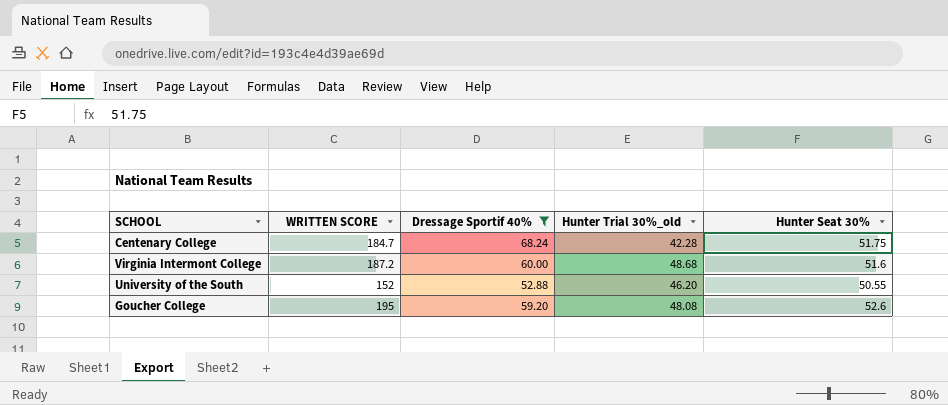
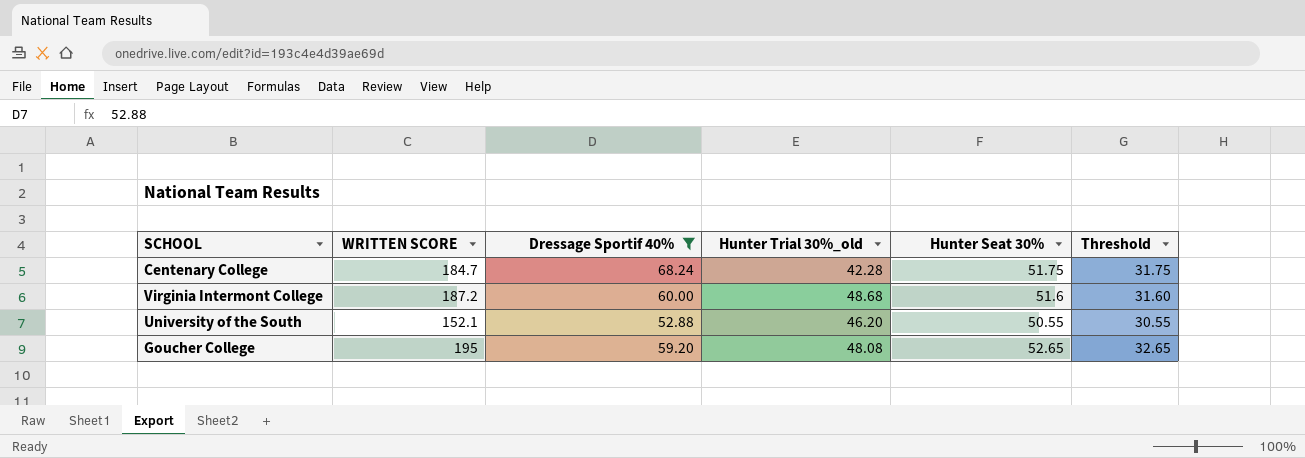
column Threshold | formula: none -> [Hunter Seat 30%] - 20
University of the South | WRITTEN SCORE: 152 -> 152.1
Goucher College | Hunter Seat 30%: 52.6 -> 52.65

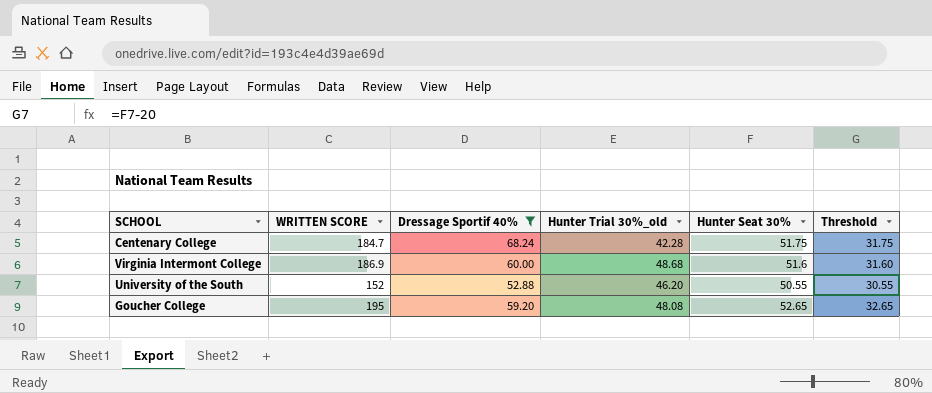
Virginia Intermont College | WRITTEN SCORE: 187.2 -> 186.9
University of the South | WRITTEN SCORE: 152.1 -> 152

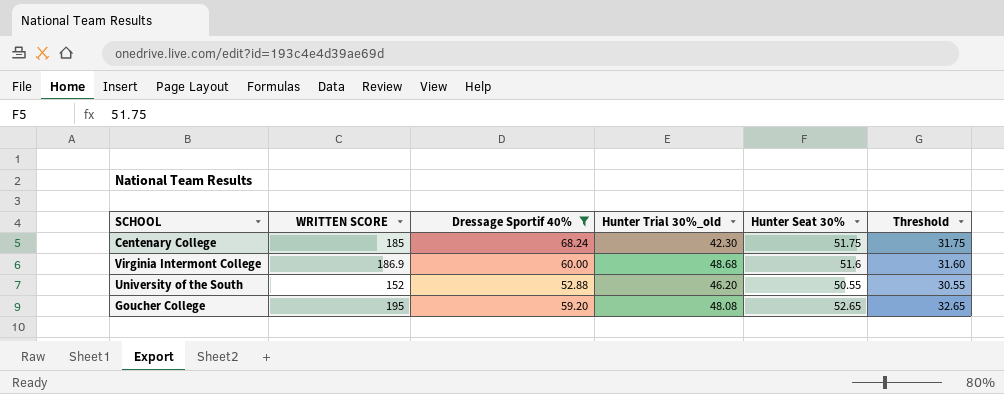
Centenary College | WRITTEN SCORE: 184.7 -> 185
Centenary College | Hunter Trial 30%_old: 42.28 -> 42.30

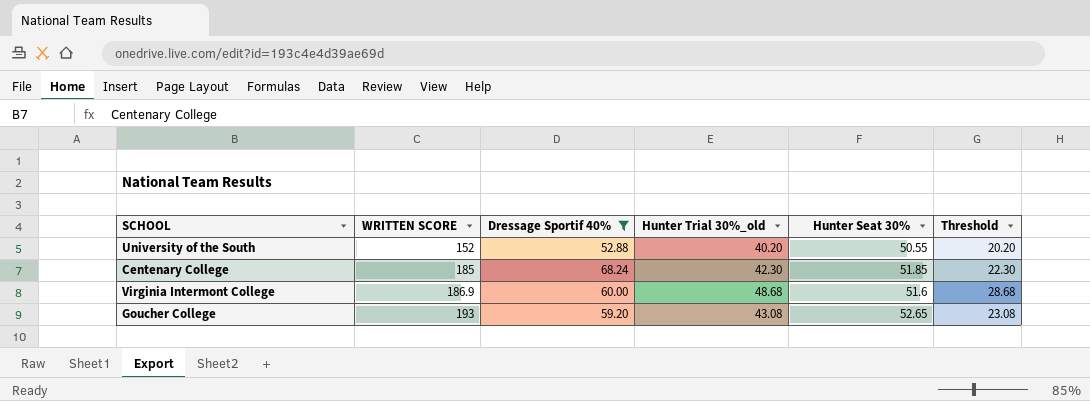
row order: none -> WRITTEN SCORE ascending
column Threshold | formula: [Hunter Seat 30%] - 20 -> [Hunter Trial 30%_old] - 20
University of the South | Hunter Trial 30%_old: 46.20 -> 40.20
Centenary College | Hunter Seat 30%: 51.75 -> 51.85
Goucher College | WRITTEN SCORE: 195 -> 193
Goucher College | Hunter Trial 30%_old: 48.08 -> 43.08

